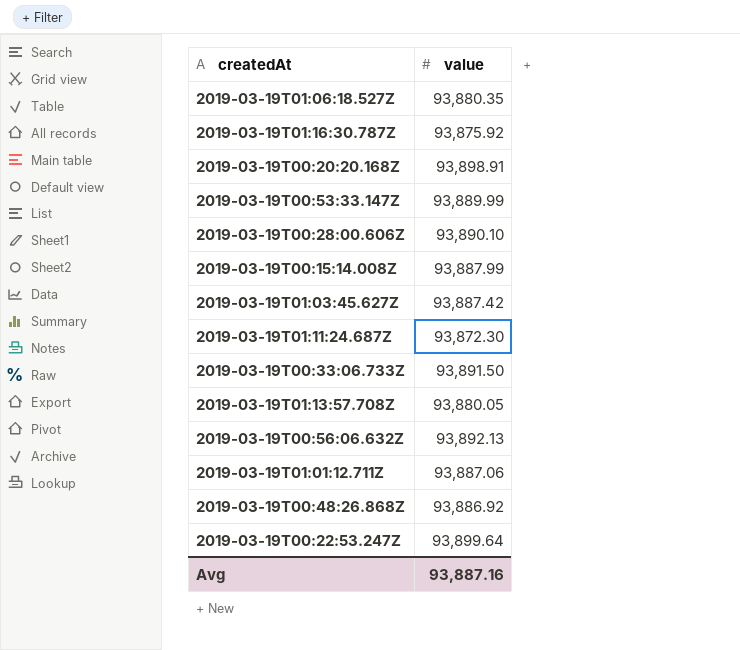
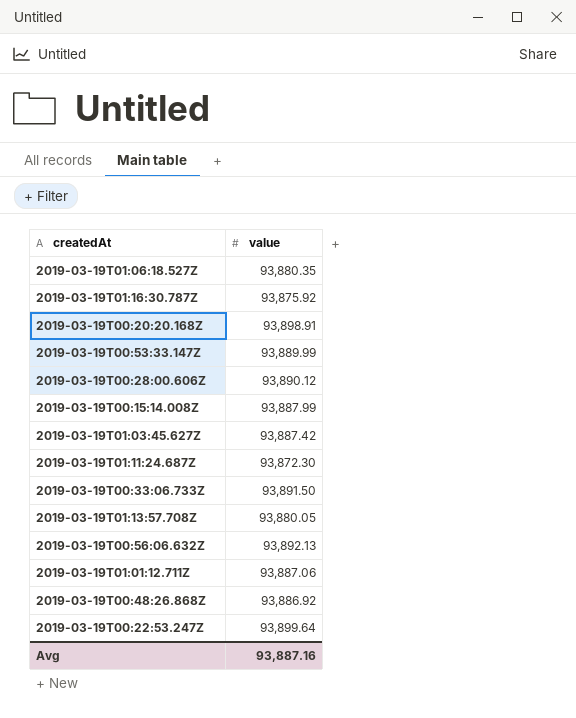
2019-03-19T00:28:00.606Z | value: 93,890.10 -> 93,890.12

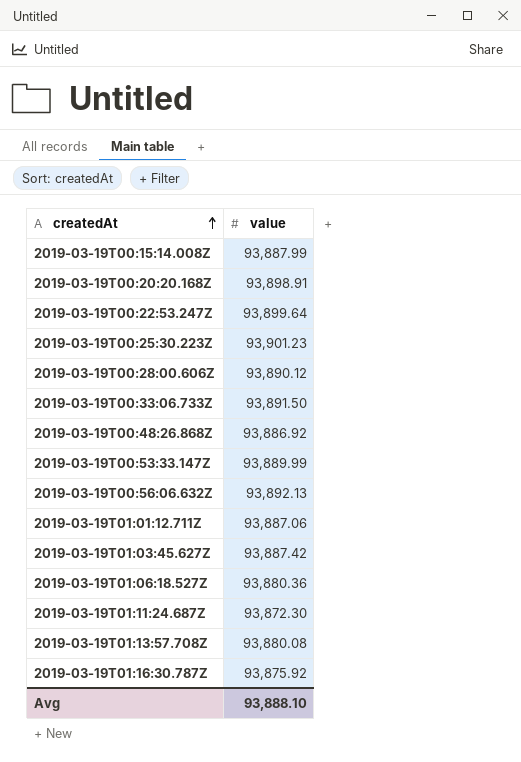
row order: none -> createdAt ascending
row 2019-03-19T00:25:30.223Z: none -> 93,901.23
2019-03-19T01:06:18.527Z | value: 93,880.35 -> 93,880.36
2019-03-19T01:13:57.708Z | value: 93,880.05 -> 93,880.08
Avg | value: 93,887.16 -> 93,888.10

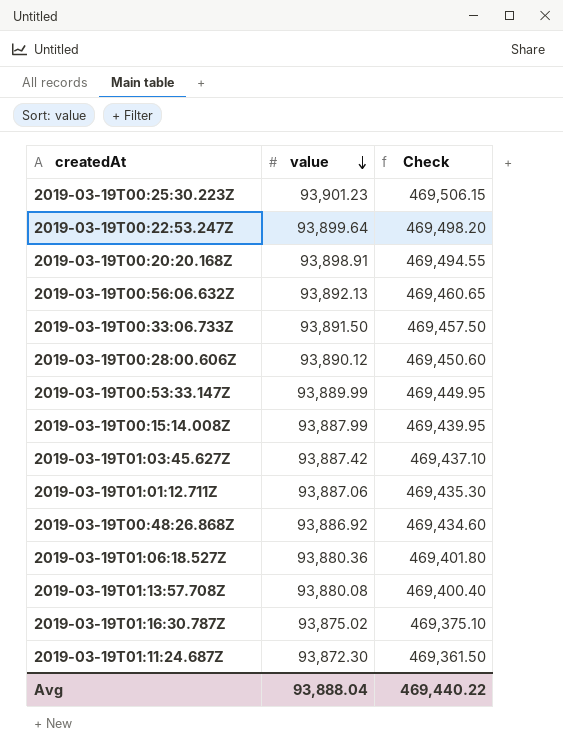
row order: createdAt ascending -> value descending
column Check | formula: none -> [value] * 5
2019-03-19T01:16:30.787Z | value: 93,875.92 -> 93,875.02
Avg | value: 93,888.10 -> 93,888.04

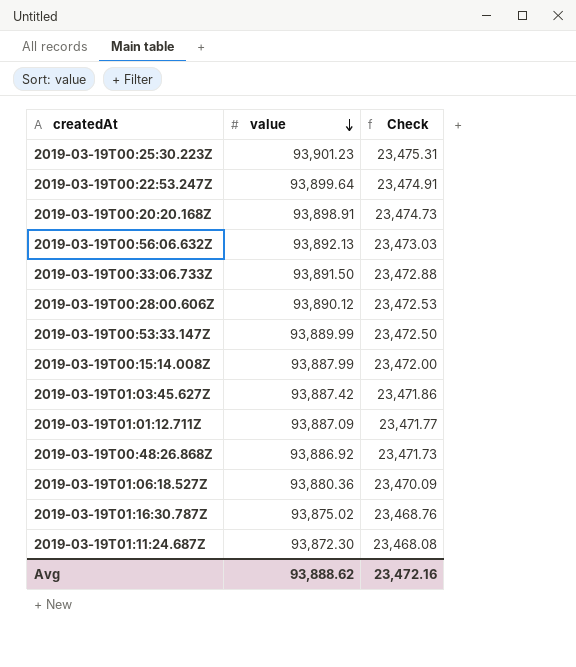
column Check | formula: [value] * 5 -> [value] * 0.25
row 2019-03-19T01:13:57.708Z: 93,880.08 | 469,400.40 -> none
2019-03-19T01:01:12.711Z | value: 93,887.06 -> 93,887.09
Avg | value: 93,888.04 -> 93,888.62
Avg | Check: 469,440.22 -> 23,472.16

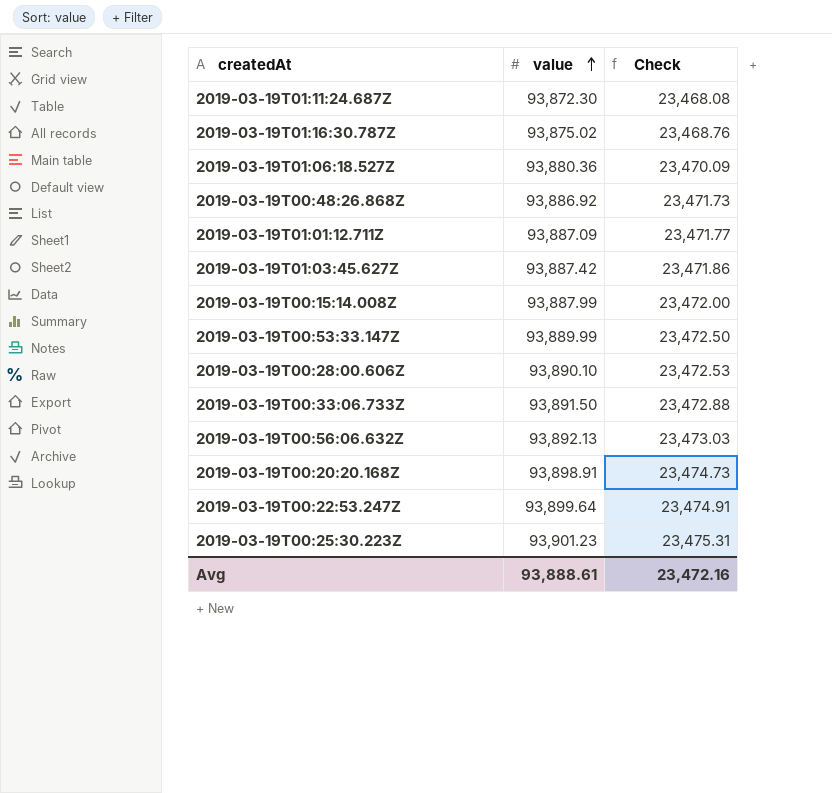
row order: value descending -> value ascending
2019-03-19T00:28:00.606Z | value: 93,890.12 -> 93,890.10
Avg | value: 93,888.62 -> 93,888.61

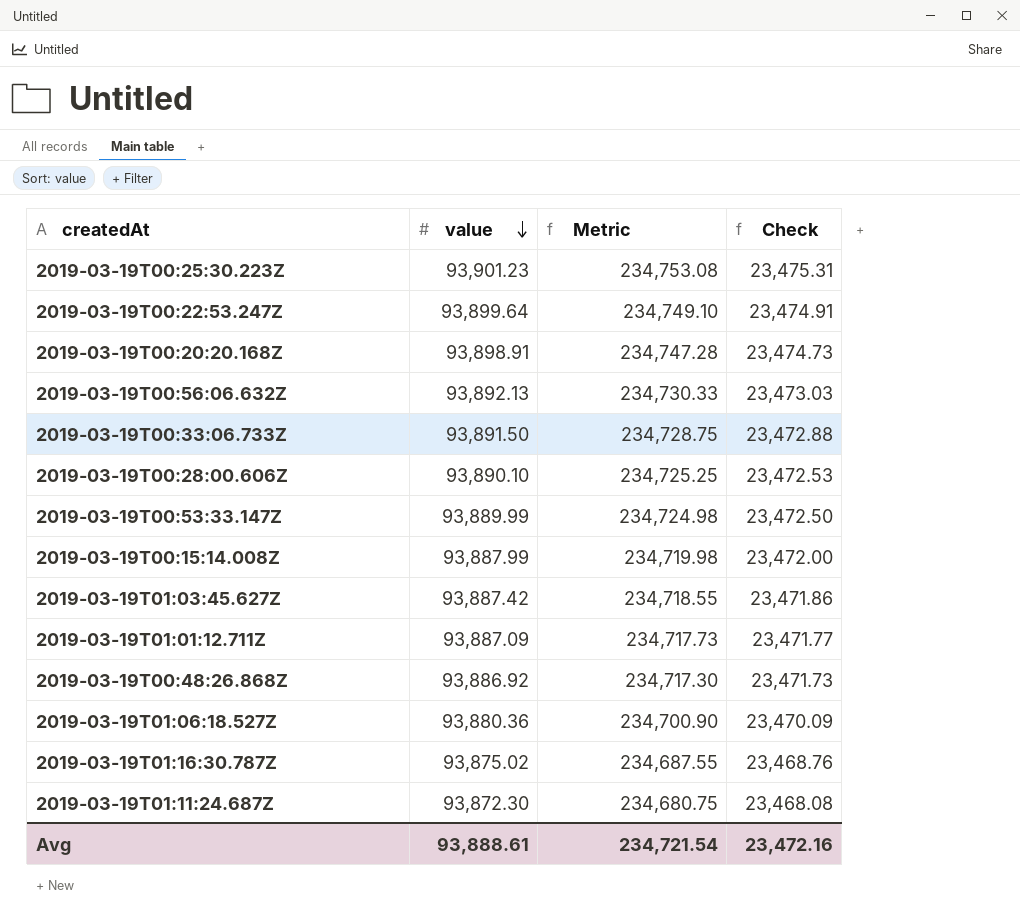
row order: value ascending -> value descending
column Metric | formula: none -> [value] * 2.5

